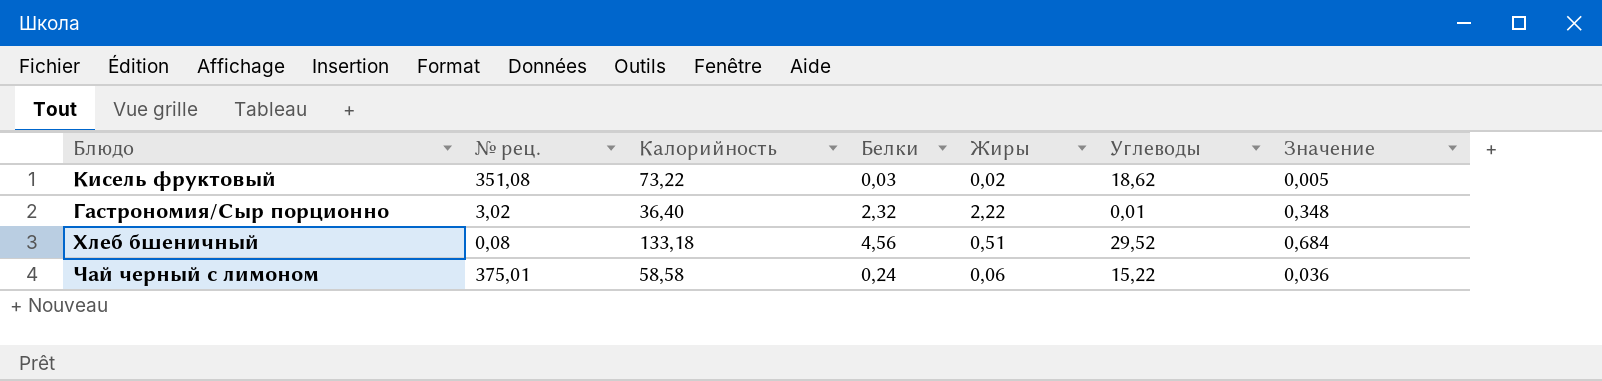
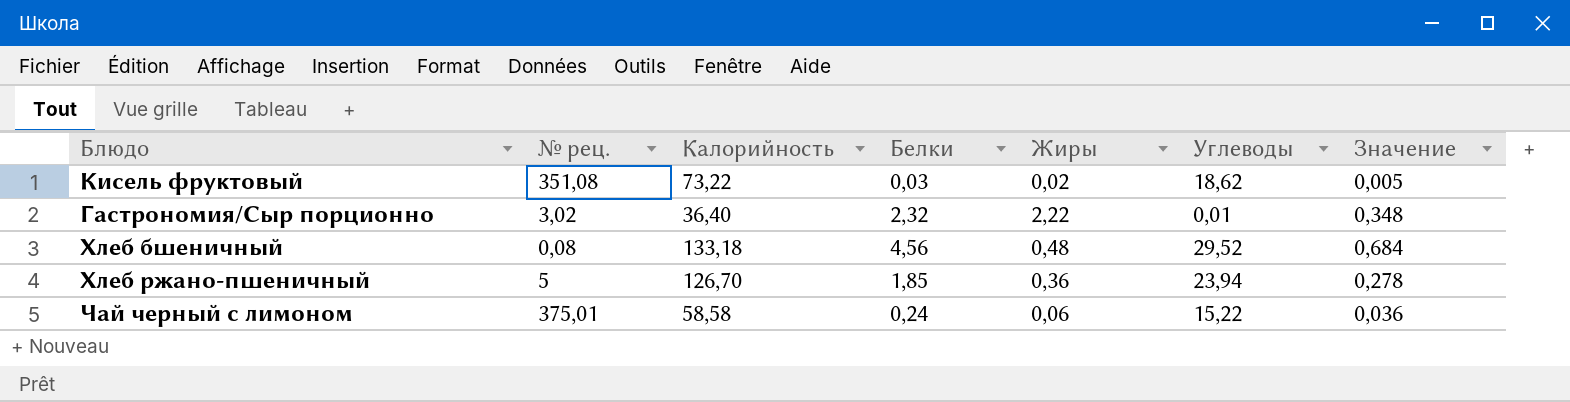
Хлеб бшеничный | Жиры: 0,51 -> 0,48
row Хлеб ржано-пшеничный: none -> 5 | 126,70 | 1,85 | 0,36 | 23,94 | 0,278

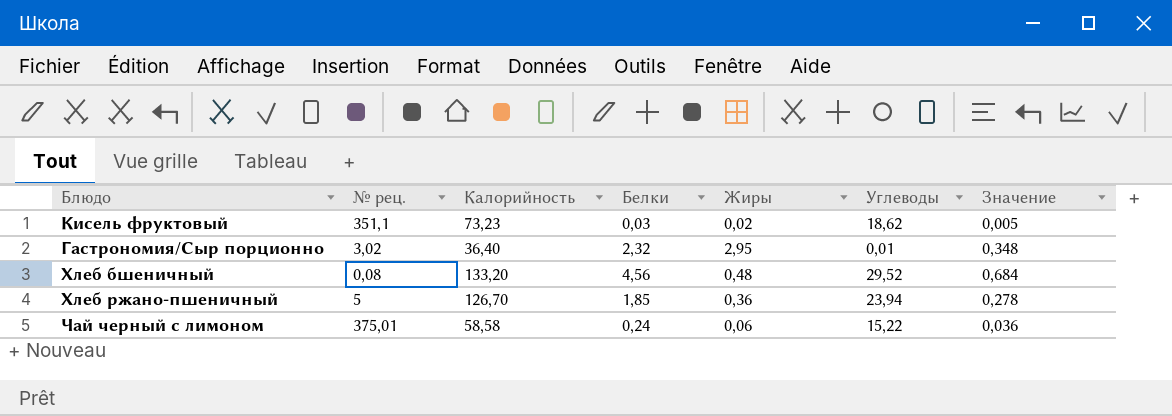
Кисель фруктовый | № рец.: 351,08 -> 351,1
Кисель фруктовый | Калорийность: 73,22 -> 73,23
Гастрономия/Сыр порционно | Жиры: 2,22 -> 2,95
Хлеб бшеничный | Калорийность: 133,18 -> 133,20

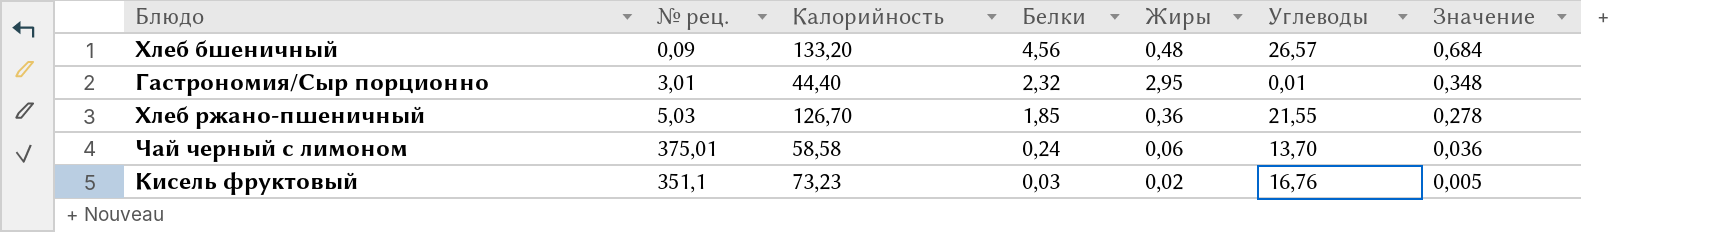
row order: none -> Белки descending
Хлеб бшеничный | № рец.: 0,08 -> 0,09
Хлеб бшеничный | Углеводы: 29,52 -> 26,57
Гастрономия/Сыр порционно | № рец.: 3,02 -> 3,01
Гастрономия/Сыр порционно | Калорийность: 36,40 -> 44,40
Хлеб ржано-пшеничный | № рец.: 5 -> 5,03
Хлеб ржано-пшеничный | Углеводы: 23,94 -> 21,55
Чай черный с лимоном | Углеводы: 15,22 -> 13,70
Кисель фруктовый | Углеводы: 18,62 -> 16,76

